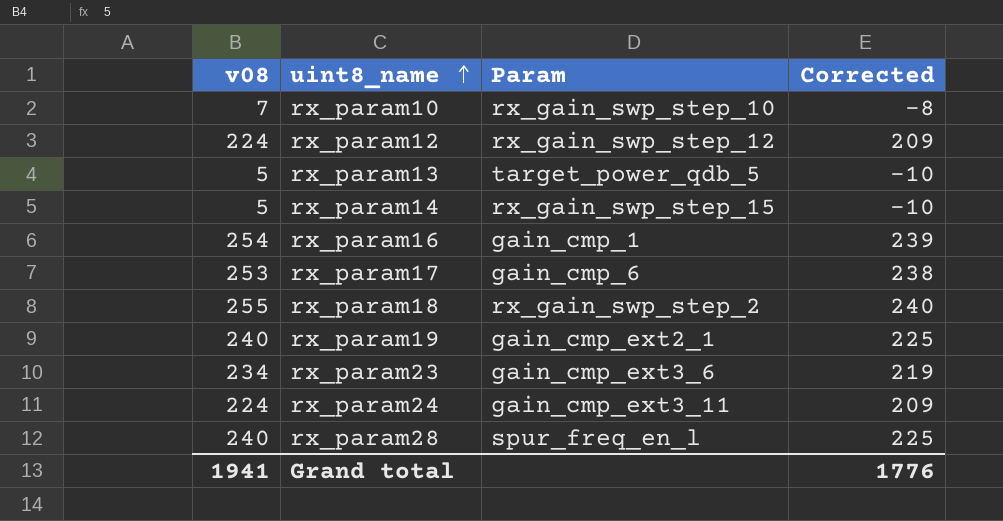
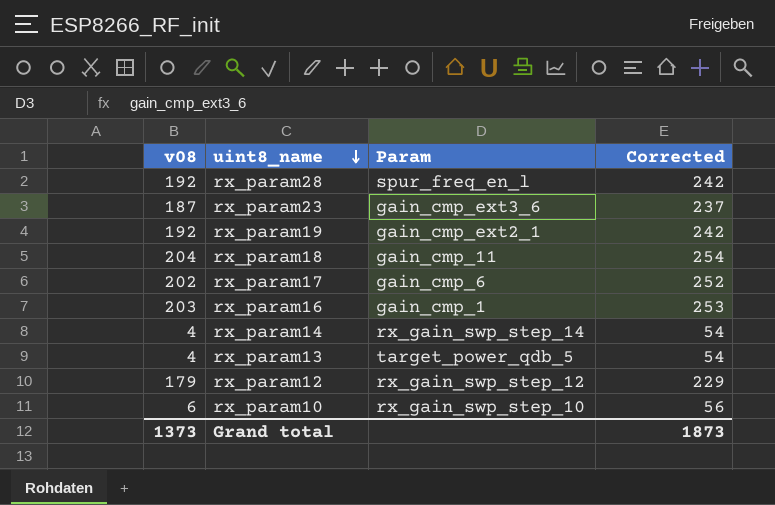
row order: uint8_name ascending -> uint8_name descending
column Corrected | formula: [v08] - 15 -> [v08] + 50
row rx_param24: 224 | gain_cmp_ext3_11 | 209 -> none
rx_param28 | v08: 240 -> 192
rx_param23 | v08: 234 -> 187
rx_param19 | v08: 240 -> 192
rx_param18 | v08: 255 -> 204
rx_param18 | Param: rx_gain_swp_step_2 -> gain_cmp_11
rx_param17 | v08: 253 -> 202
rx_param16 | v08: 254 -> 203
rx_param14 | v08: 5 -> 4
rx_param14 | Param: rx_gain_swp_step_15 -> rx_gain_swp_step_14
rx_param13 | v08: 5 -> 4
rx_param12 | v08: 224 -> 179
rx_param10 | v08: 7 -> 6
Grand total | v08: 1941 -> 1373
Grand total | Corrected: 1776 -> 1873

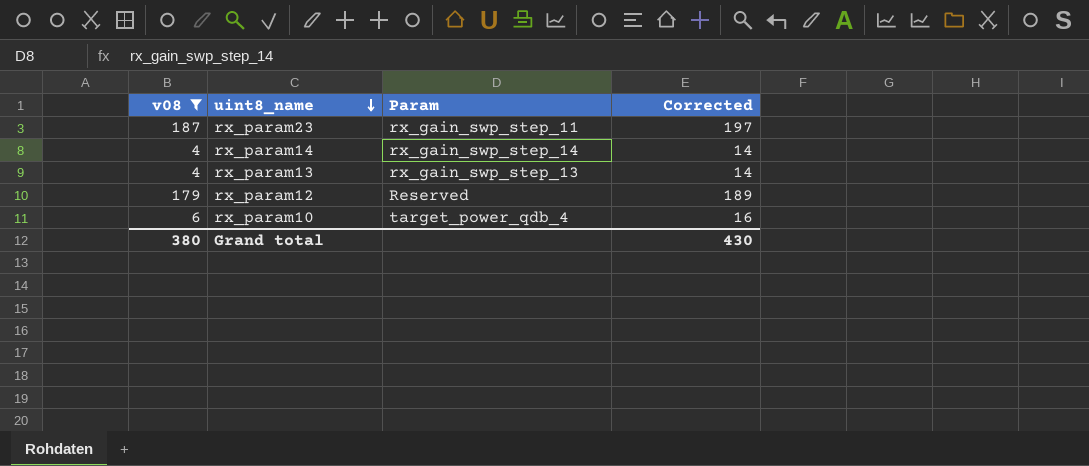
filter: none -> v08 <= 187
column Corrected | formula: [v08] + 50 -> [v08] + 10
rx_param23 | Param: gain_cmp_ext3_6 -> rx_gain_swp_step_11
rx_param13 | Param: target_power_qdb_5 -> rx_gain_swp_step_13
rx_param12 | Param: rx_gain_swp_step_12 -> Reserved
rx_param10 | Param: rx_gain_swp_step_10 -> target_power_qdb_4
Grand total | v08: 1373 -> 380
Grand total | Corrected: 1873 -> 430

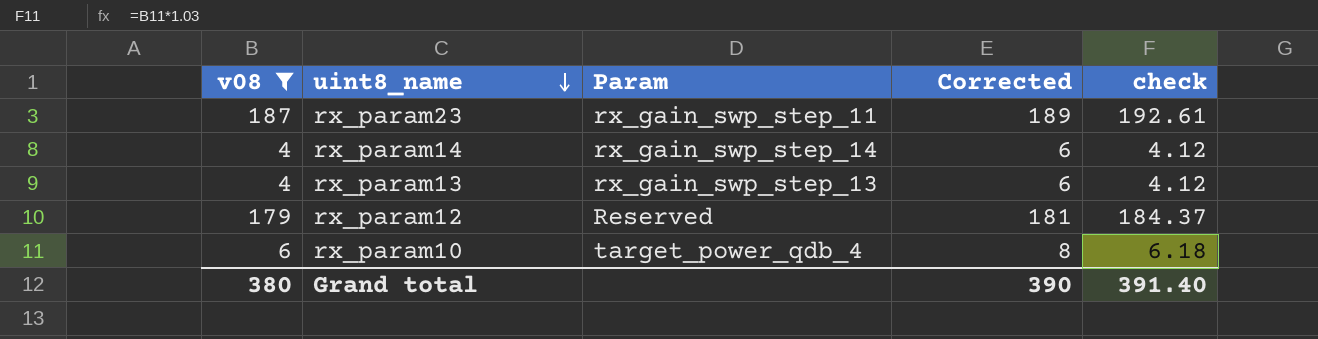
column Corrected | formula: [v08] + 10 -> [v08] + 2
column check | formula: none -> [v08] * 1.03
Grand total | Corrected: 430 -> 390

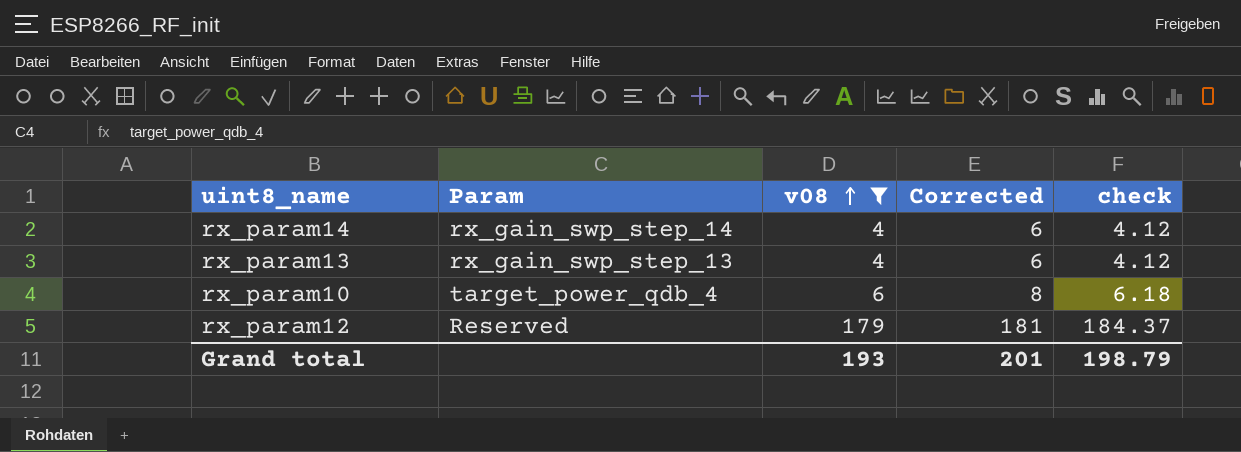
row order: uint8_name descending -> v08 ascending
column v08 | position: 1 -> 3
row rx_param23: 187 | rx_gain_swp_step_11 | 189 | 192.61 -> none
Grand total | v08: 380 -> 193
Grand total | Corrected: 390 -> 201
Grand total | check: 391.40 -> 198.79

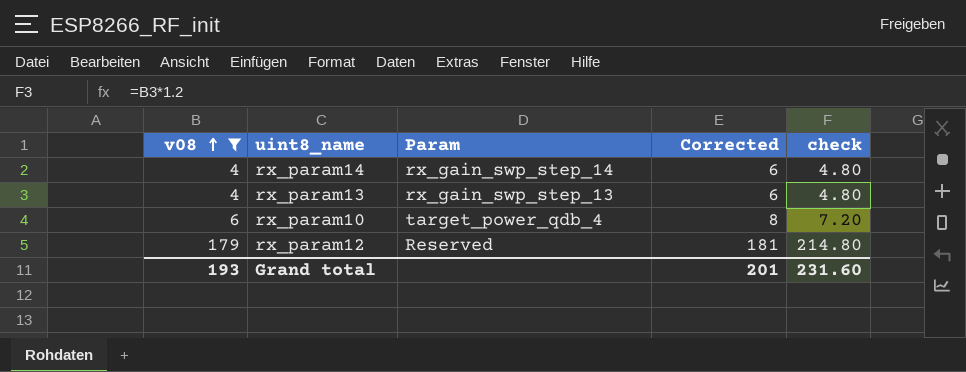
column v08 | position: 3 -> 1
column check | formula: [v08] * 1.03 -> [v08] * 1.2
Grand total | check: 198.79 -> 231.60

